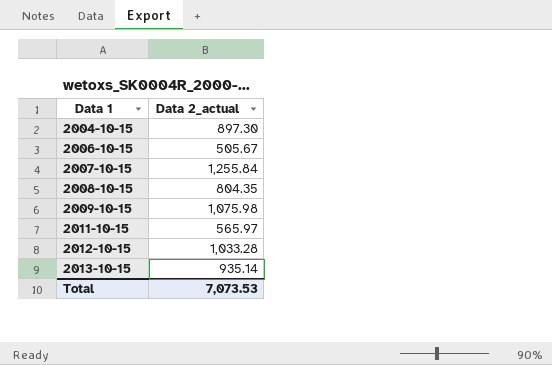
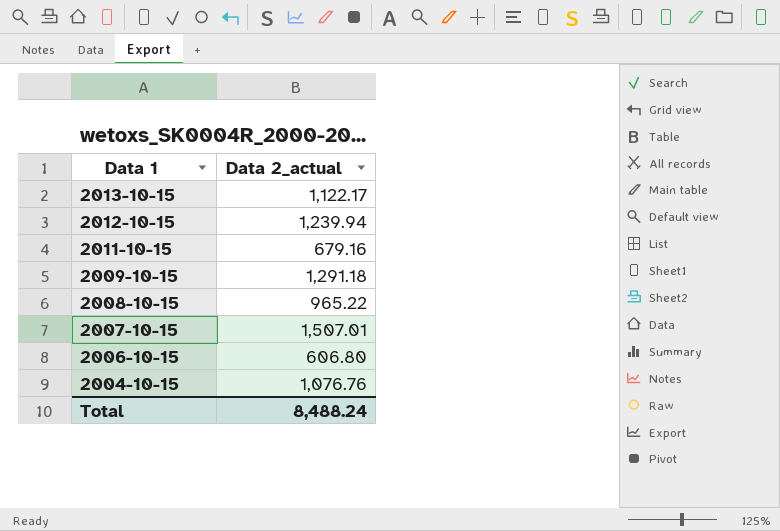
row order: Data 1 ascending -> Data 1 descending
2013-10-15 | Data 2_actual: 935.14 -> 1,122.17
2012-10-15 | Data 2_actual: 1,033.28 -> 1,239.94
2011-10-15 | Data 2_actual: 565.97 -> 679.16
2009-10-15 | Data 2_actual: 1,075.98 -> 1,291.18
2008-10-15 | Data 2_actual: 804.35 -> 965.22
2007-10-15 | Data 2_actual: 1,255.84 -> 1,507.01
2006-10-15 | Data 2_actual: 505.67 -> 606.80
2004-10-15 | Data 2_actual: 897.30 -> 1,076.76
Total | Data 2_actual: 7,073.53 -> 8,488.24

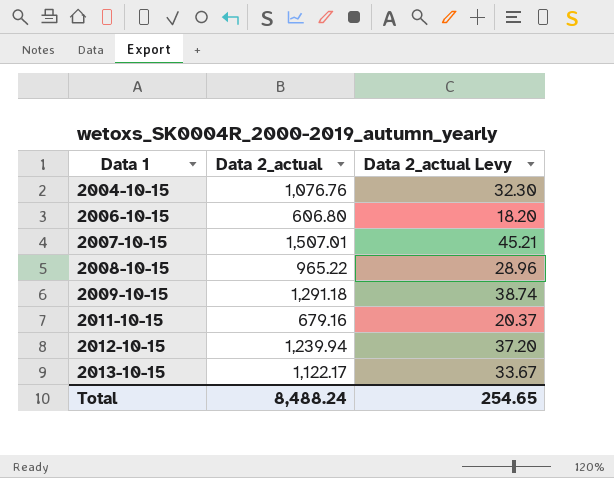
row order: Data 1 descending -> Data 1 ascending
column Data 2_actual Levy | formula: none -> [Data 2_actual] * 0.03

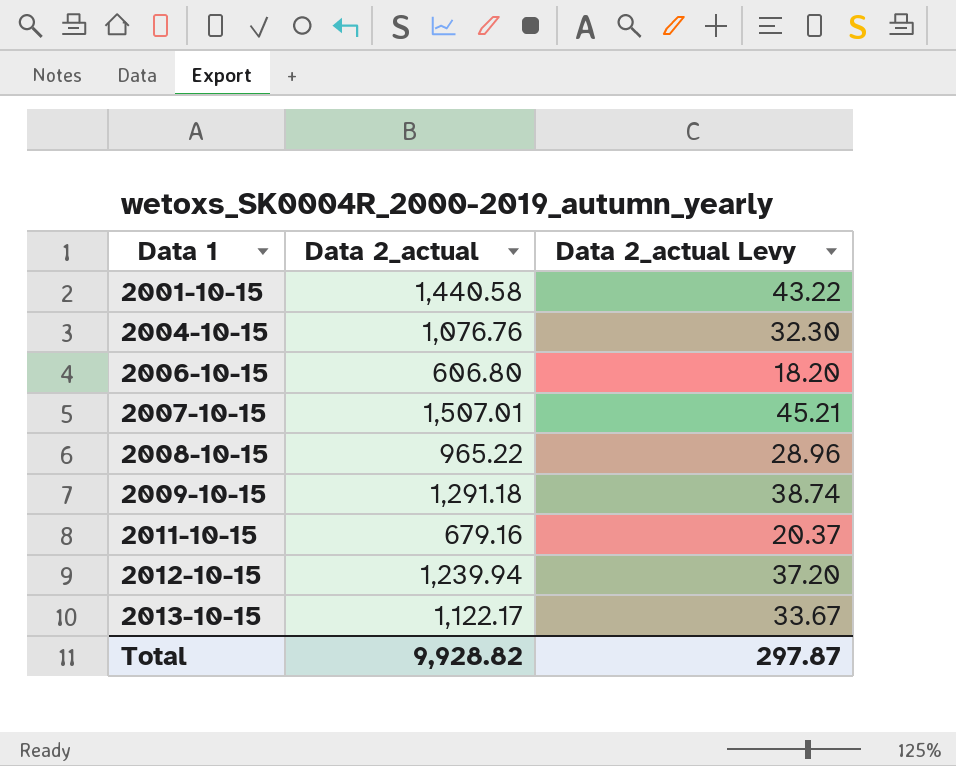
row 2001-10-15: none -> 1,440.58 | 43.22
Total | Data 2_actual: 8,488.24 -> 9,928.82
Total | Data 2_actual Levy: 254.65 -> 297.87

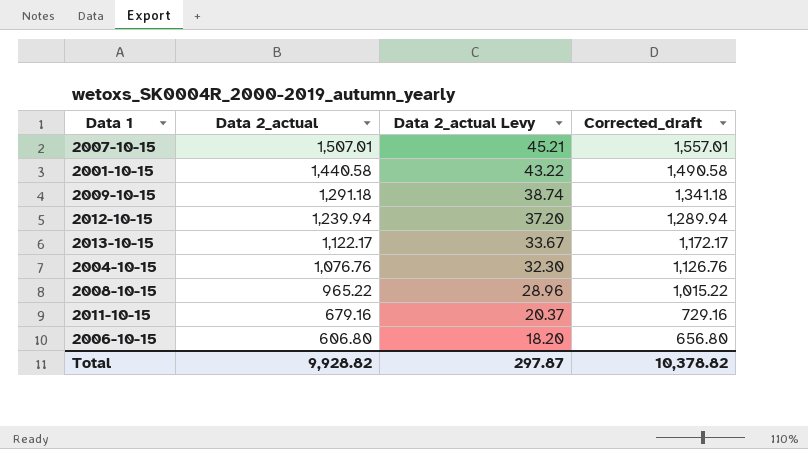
row order: Data 1 ascending -> Data 2_actual descending
column Corrected_draft | formula: none -> [Data 2_actual] + 50

